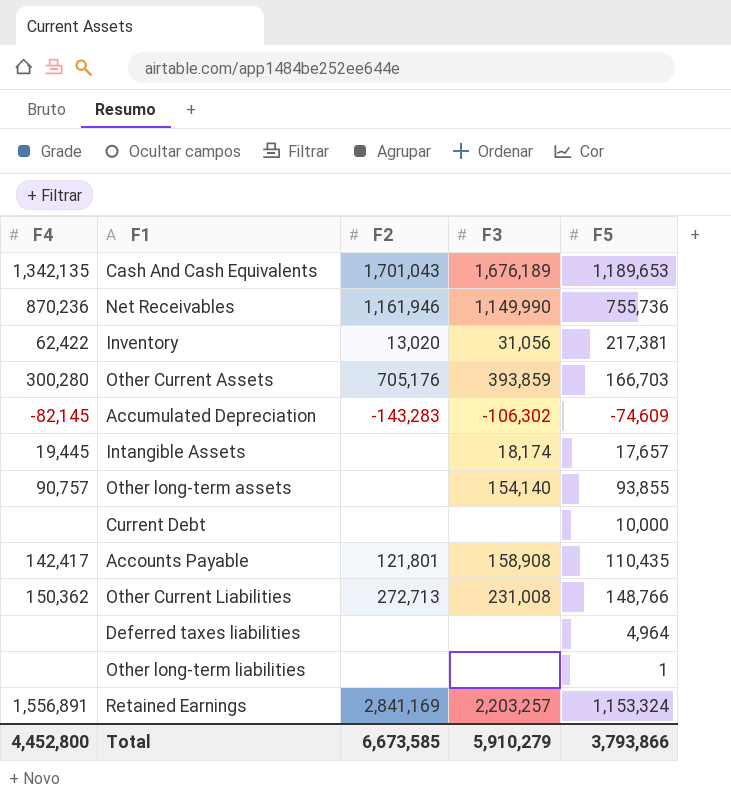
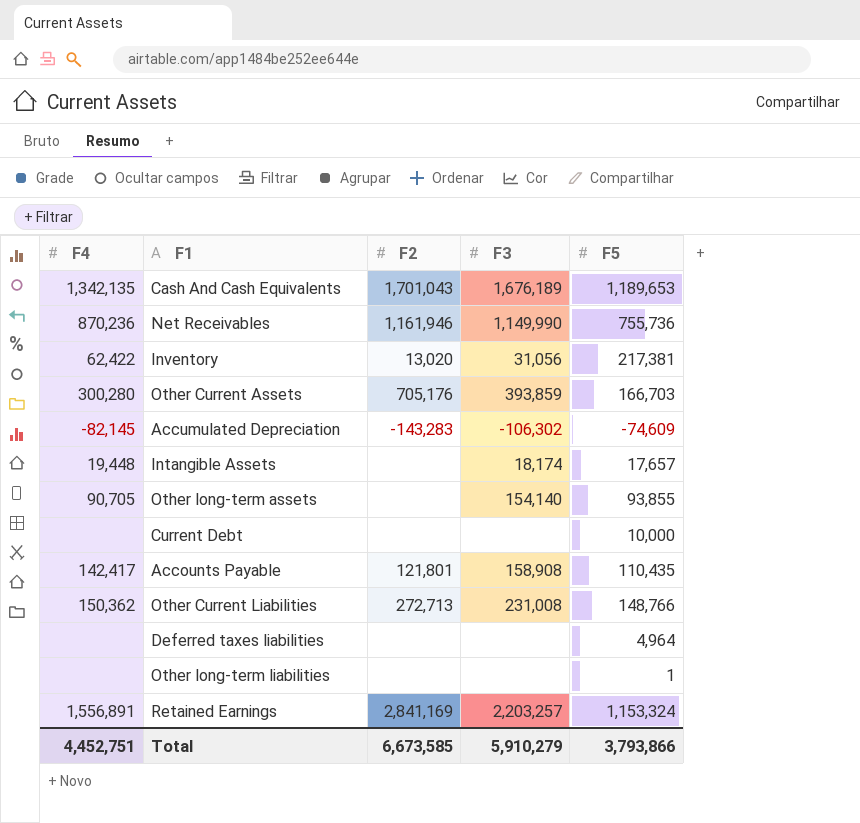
Intangible Assets | F4: 19,445 -> 19,448
Other long-term assets | F4: 90,757 -> 90,705
Total | F4: 4,452,800 -> 4,452,751

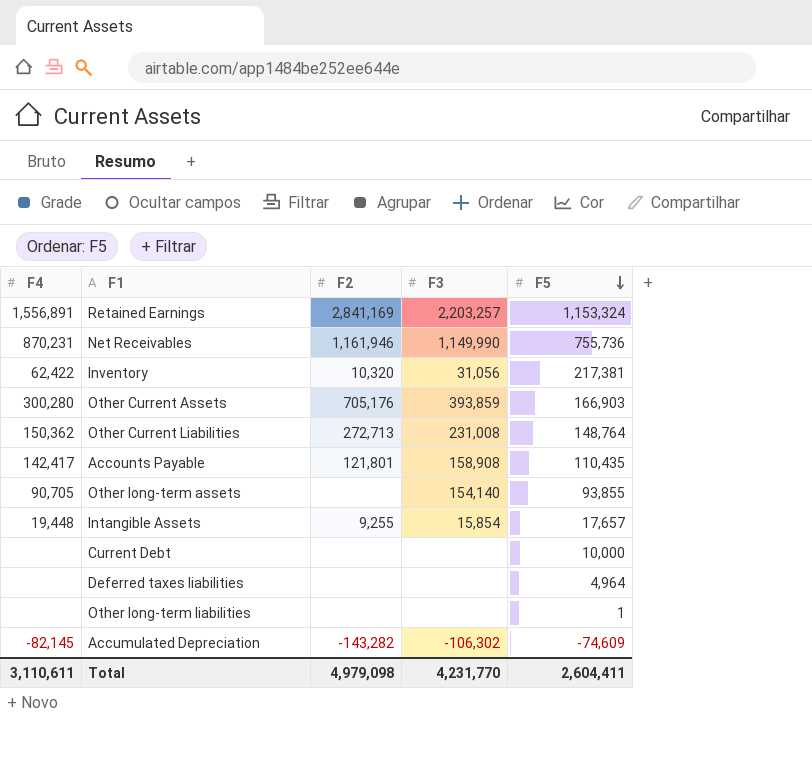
row order: none -> F5 descending
row Cash And Cash Equivalents: 1,342,135 | 1,701,043 | 1,676,189 | 1,189,653 -> none
Net Receivables | F4: 870,236 -> 870,231
Inventory | F2: 13,020 -> 10,320
Other Current Assets | F5: 166,703 -> 166,903
Other Current Liabilities | F5: 148,766 -> 148,764
Intangible Assets | F2: none -> 9,255
Intangible Assets | F3: 18,174 -> 15,854
Accumulated Depreciation | F2: -143,283 -> -143,282
Total | F4: 4,452,751 -> 3,110,611
Total | F2: 6,673,585 -> 4,979,098
Total | F3: 5,910,279 -> 4,231,770
Total | F5: 3,793,866 -> 2,604,411

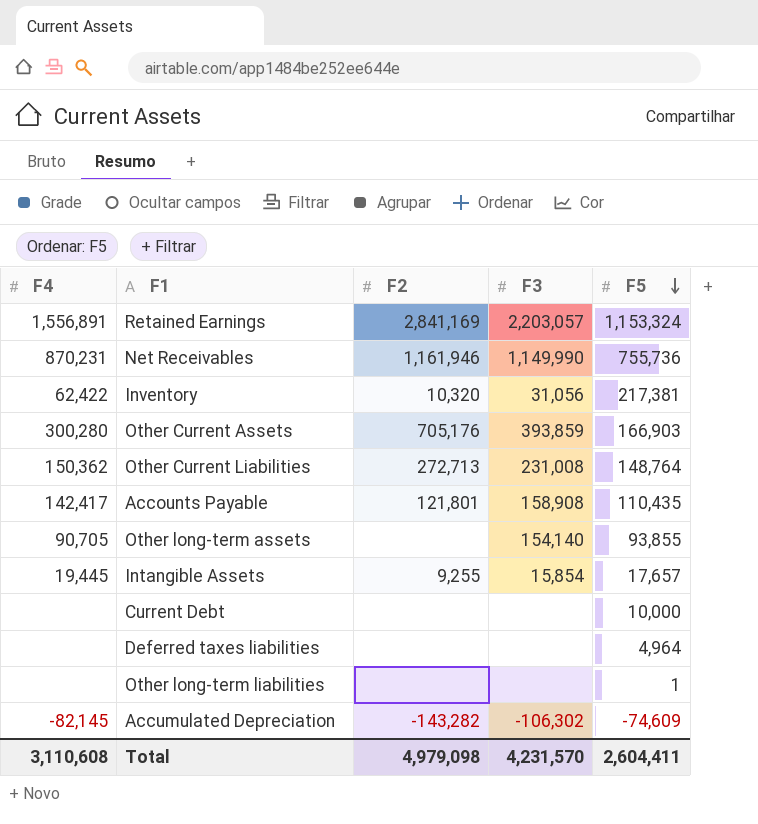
Retained Earnings | F3: 2,203,257 -> 2,203,057
Intangible Assets | F4: 19,448 -> 19,445
Total | F4: 3,110,611 -> 3,110,608
Total | F3: 4,231,770 -> 4,231,570

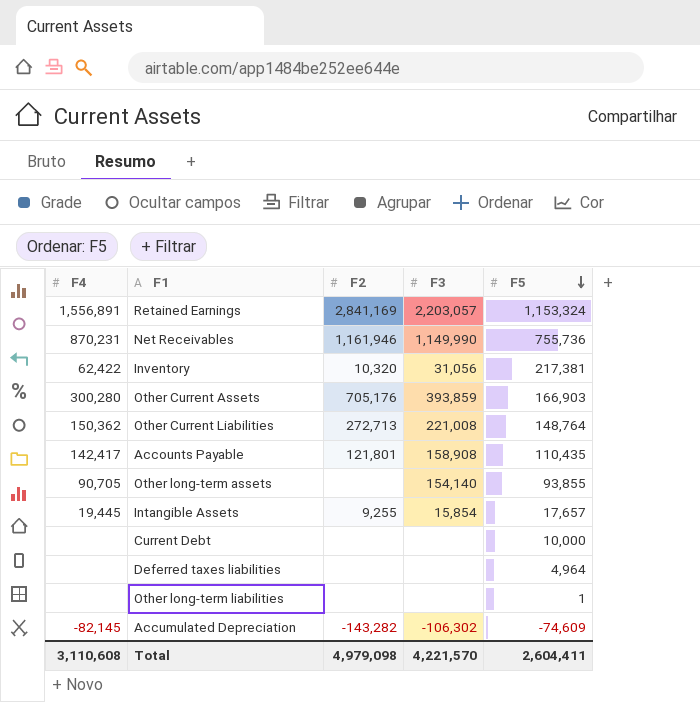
Other Current Liabilities | F3: 231,008 -> 221,008
Total | F3: 4,231,570 -> 4,221,570

